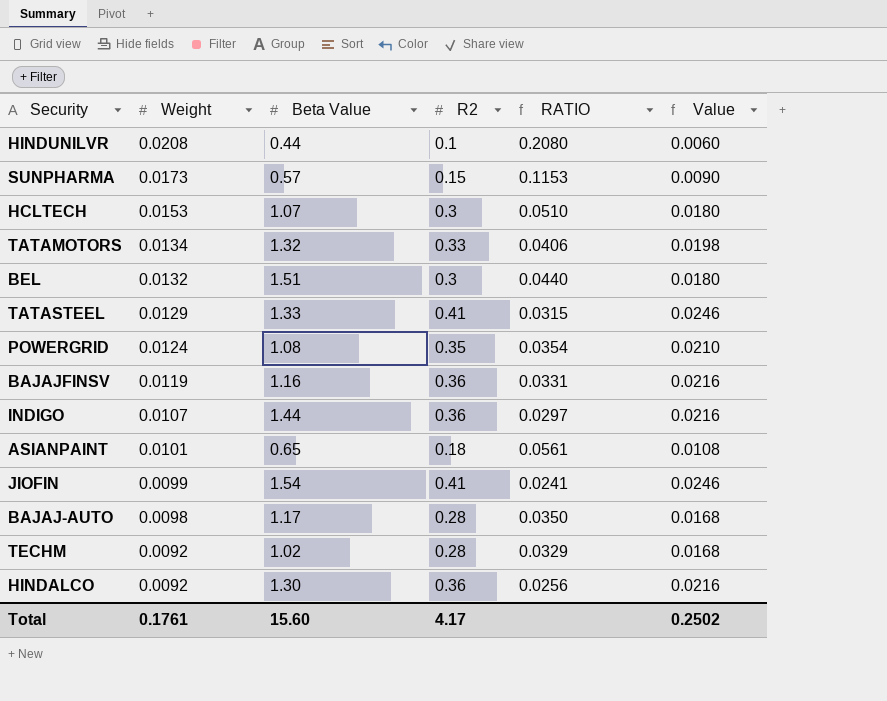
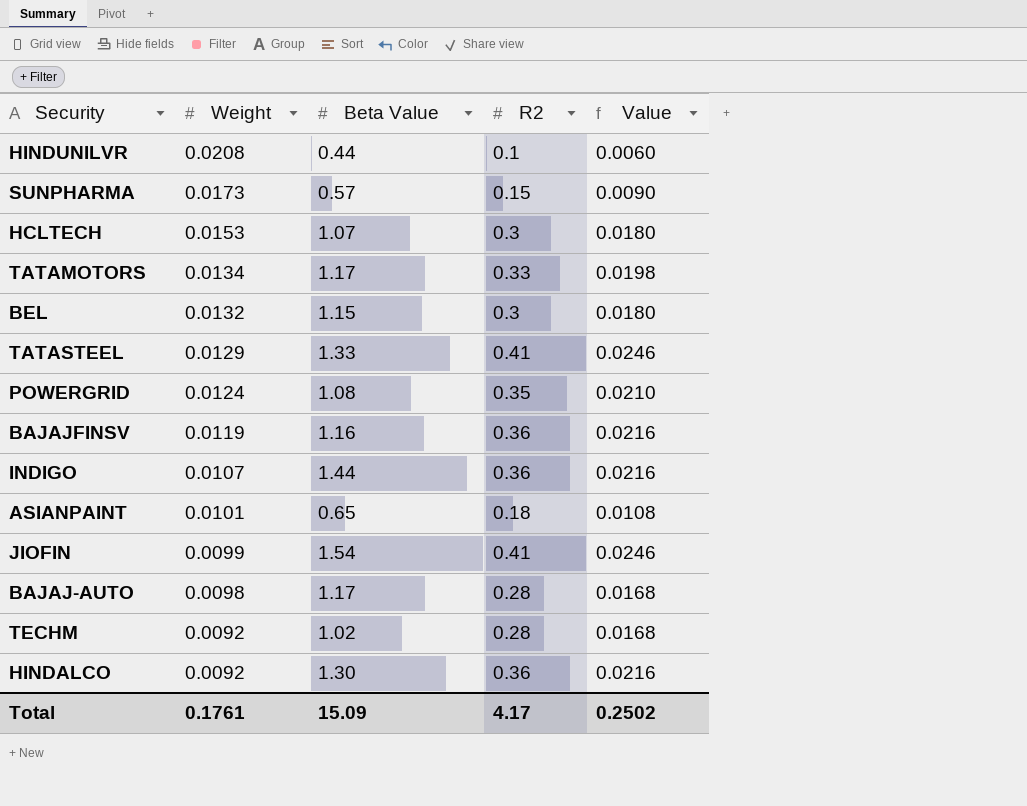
column RATIO | formula: [Weight] / [R2] -> none
TATAMOTORS | Beta Value: 1.32 -> 1.17
BEL | Beta Value: 1.51 -> 1.15
Total | Beta Value: 15.60 -> 15.09

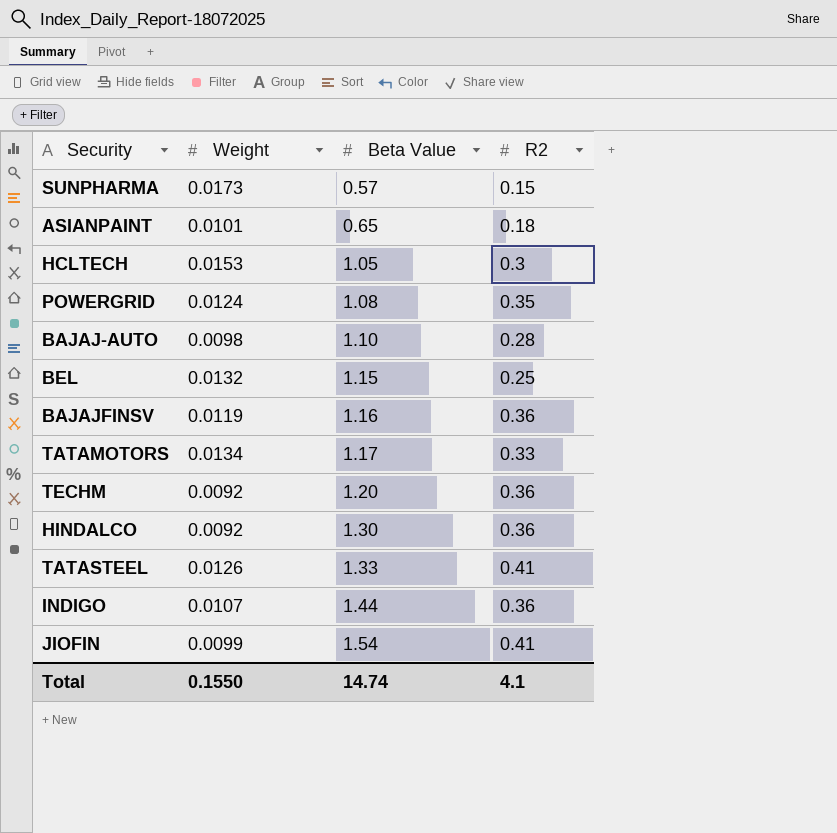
row order: Weight descending -> Beta Value ascending
column Value | formula: [R2] * 0.06 -> none
row HINDUNILVR: 0.0208 | 0.44 | 0.1 | 0.0060 -> none
HCLTECH | Beta Value: 1.07 -> 1.05
BAJAJ-AUTO | Beta Value: 1.17 -> 1.10
BEL | R2: 0.3 -> 0.25
TECHM | Beta Value: 1.02 -> 1.20
TECHM | R2: 0.28 -> 0.36
TATASTEEL | Weight: 0.0129 -> 0.0126
Total | Weight: 0.1761 -> 0.1550
Total | Beta Value: 15.09 -> 14.74
Total | R2: 4.17 -> 4.1

